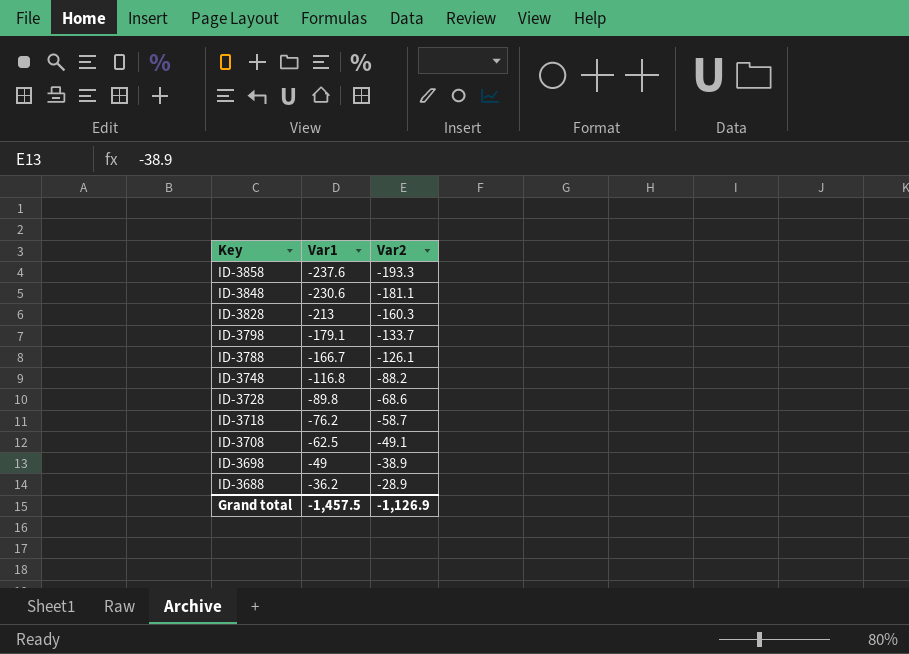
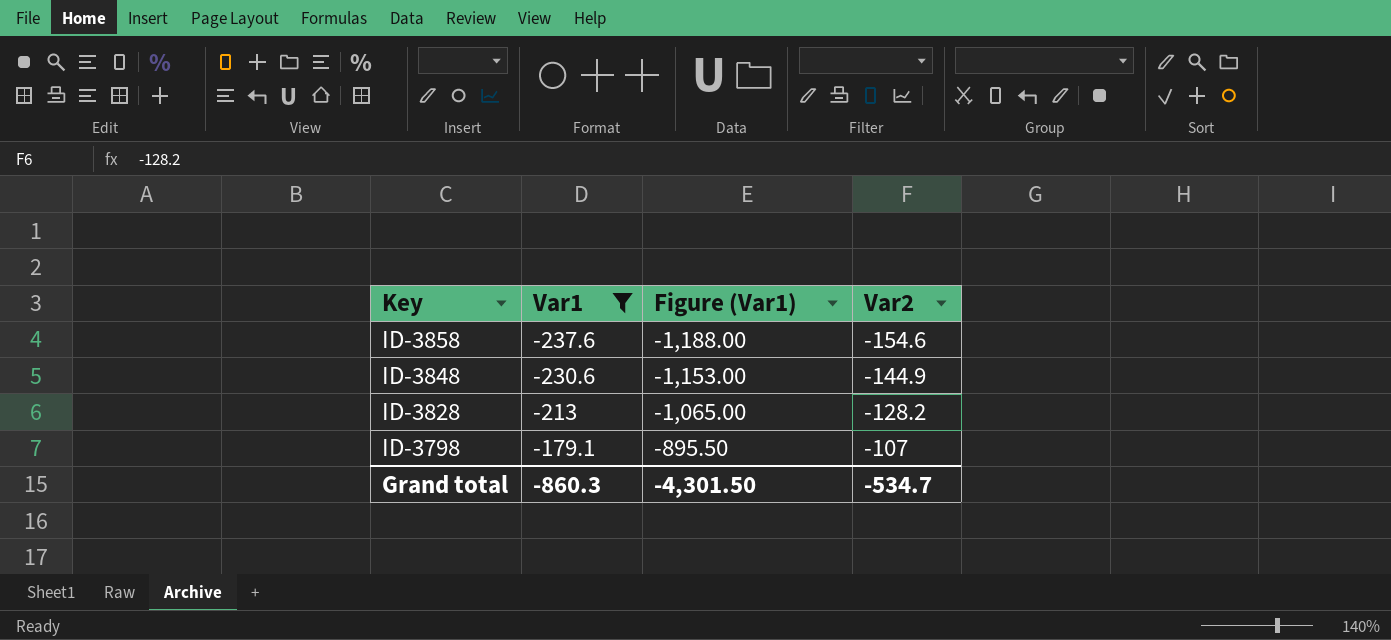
filter: none -> Var1 <= -179.1
column Figure (Var1) | formula: none -> [Var1] * 5
ID-3858 | Var2: -193.3 -> -154.6
ID-3848 | Var2: -181.1 -> -144.9
ID-3828 | Var2: -160.3 -> -128.2
ID-3798 | Var2: -133.7 -> -107
Grand total | Var1: -1,457.5 -> -860.3
Grand total | Var2: -1,126.9 -> -534.7

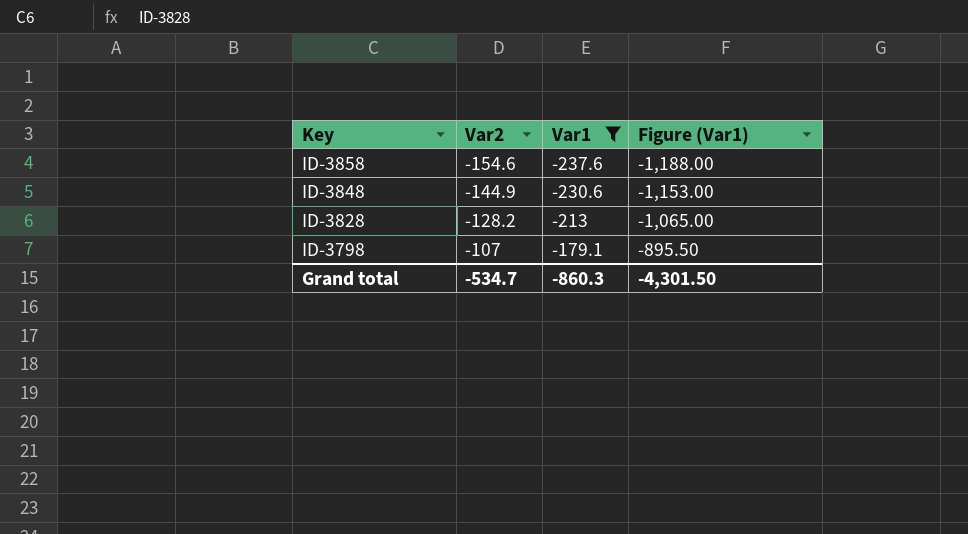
column Var2 | position: 4 -> 2

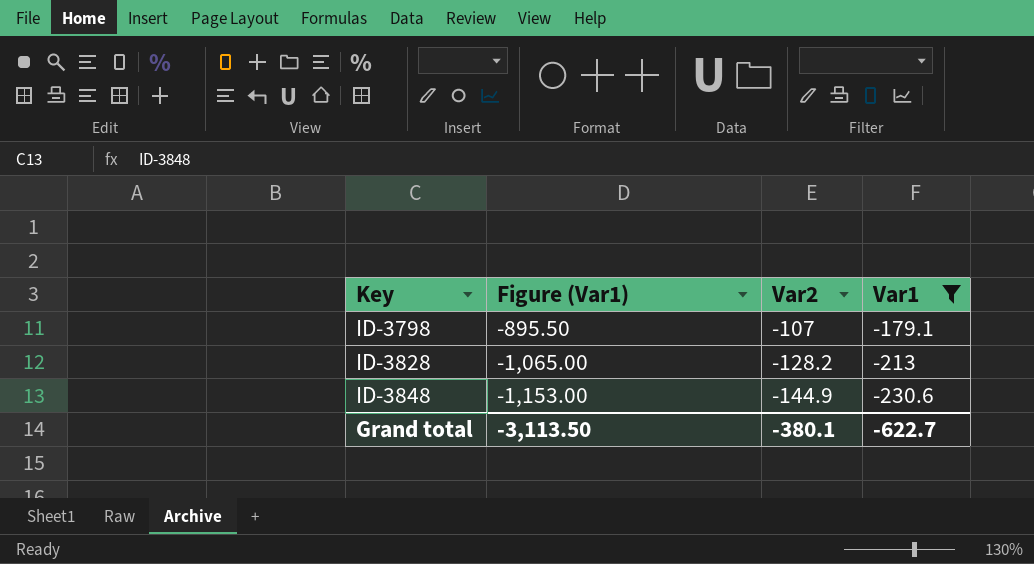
row order: Key descending -> Key ascending
column Figure (Var1) | position: 4 -> 2
row ID-3858: -154.6 | -237.6 | -1,188.00 -> none
Grand total | Figure (Var1): -4,301.50 -> -3,113.50
Grand total | Var2: -534.7 -> -380.1
Grand total | Var1: -860.3 -> -622.7

